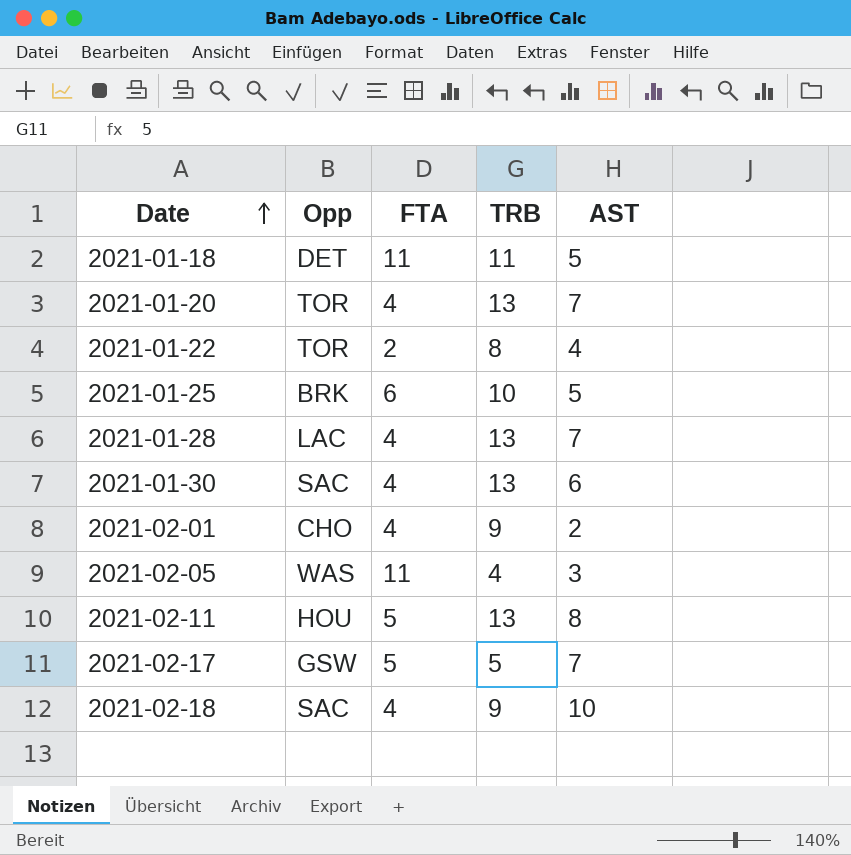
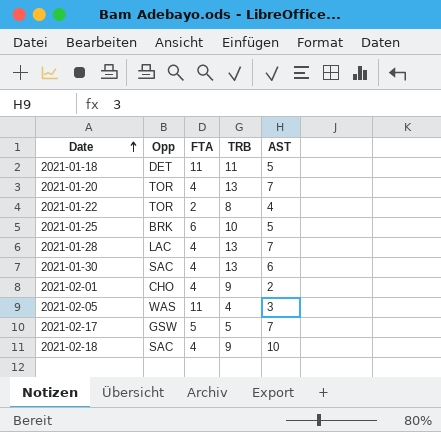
row 2021-02-11: HOU | 5 | 13 | 8 -> none

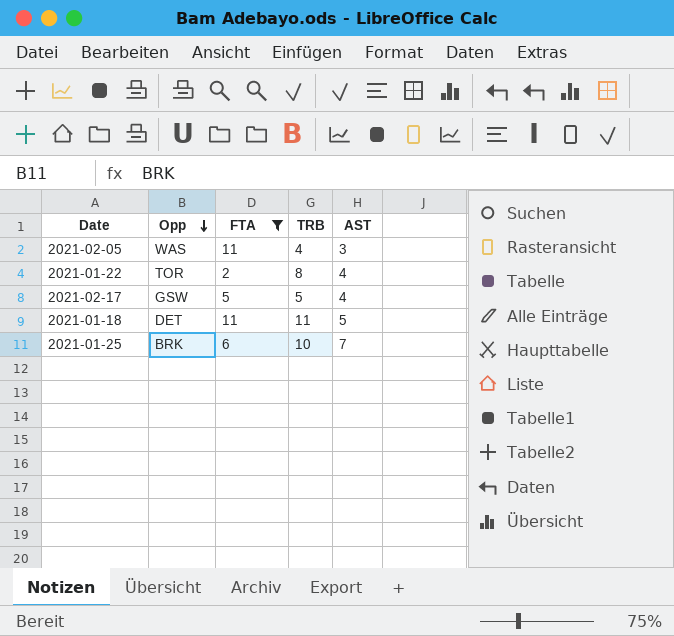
filter: none -> FTA != 4
row order: Date ascending -> Opp descending
2021-02-17 | AST: 7 -> 4
2021-01-25 | AST: 5 -> 7

